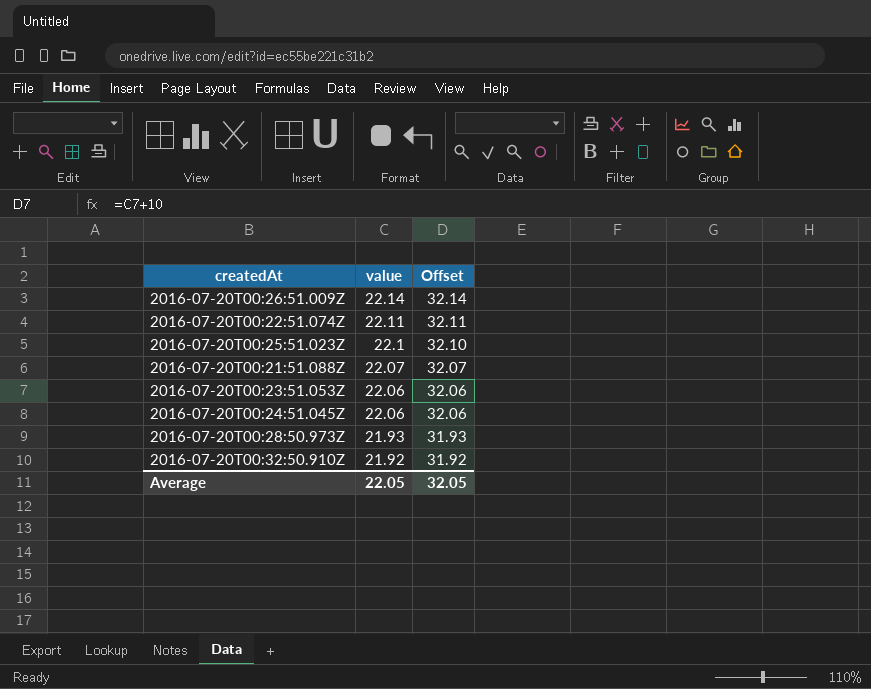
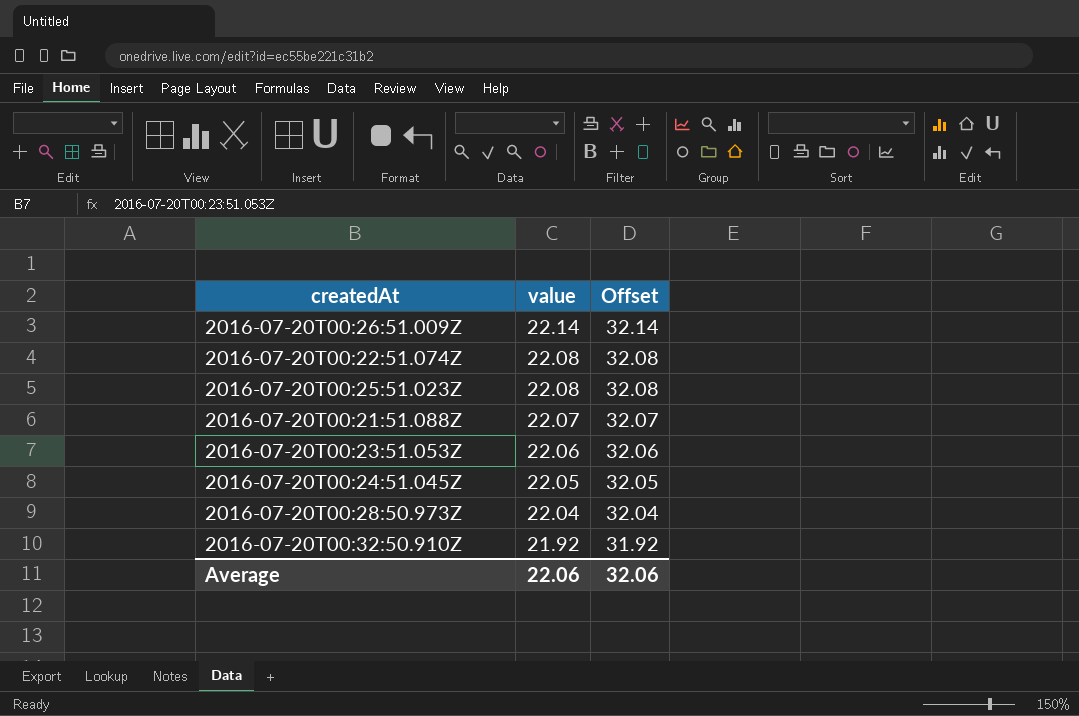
2016-07-20T00:22:51.074Z | value: 22.11 -> 22.08
2016-07-20T00:22:51.074Z | Offset: 32.11 -> 32.08
2016-07-20T00:25:51.023Z | value: 22.1 -> 22.08
2016-07-20T00:25:51.023Z | Offset: 32.10 -> 32.08
2016-07-20T00:24:51.045Z | value: 22.06 -> 22.05
2016-07-20T00:24:51.045Z | Offset: 32.06 -> 32.05
2016-07-20T00:28:50.973Z | value: 21.93 -> 22.04
2016-07-20T00:28:50.973Z | Offset: 31.93 -> 32.04
Average | value: 22.05 -> 22.06
Average | Offset: 32.05 -> 32.06

